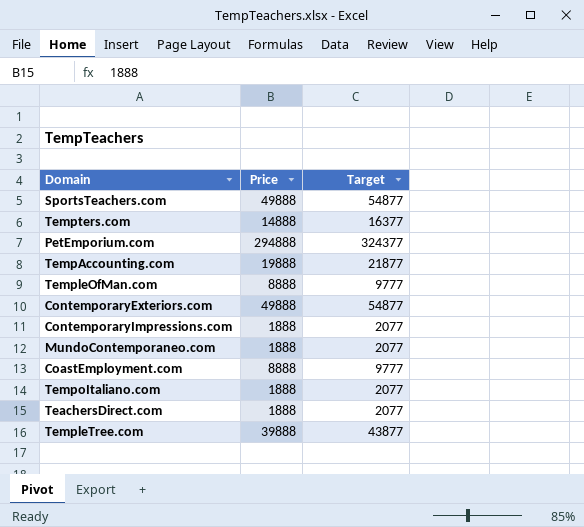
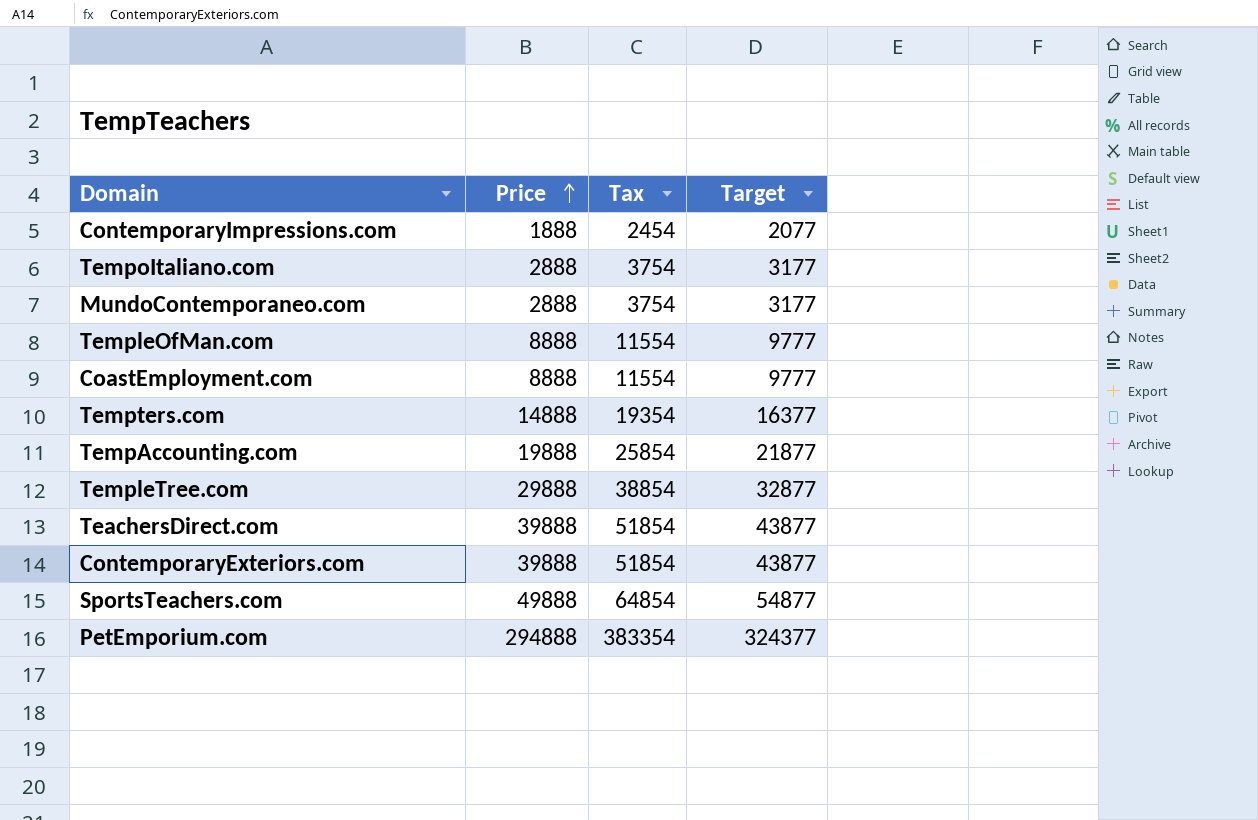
row order: none -> Price ascending
column Tax | formula: none -> [Price] * 1.3
TempoItaliano.com | Price: 1888 -> 2888
TempoItaliano.com | Target: 2077 -> 3177
MundoContemporaneo.com | Price: 1888 -> 2888
MundoContemporaneo.com | Target: 2077 -> 3177
TempleTree.com | Price: 39888 -> 29888
TempleTree.com | Target: 43877 -> 32877
TeachersDirect.com | Price: 1888 -> 39888
TeachersDirect.com | Target: 2077 -> 43877
ContemporaryExteriors.com | Price: 49888 -> 39888
ContemporaryExteriors.com | Target: 54877 -> 43877

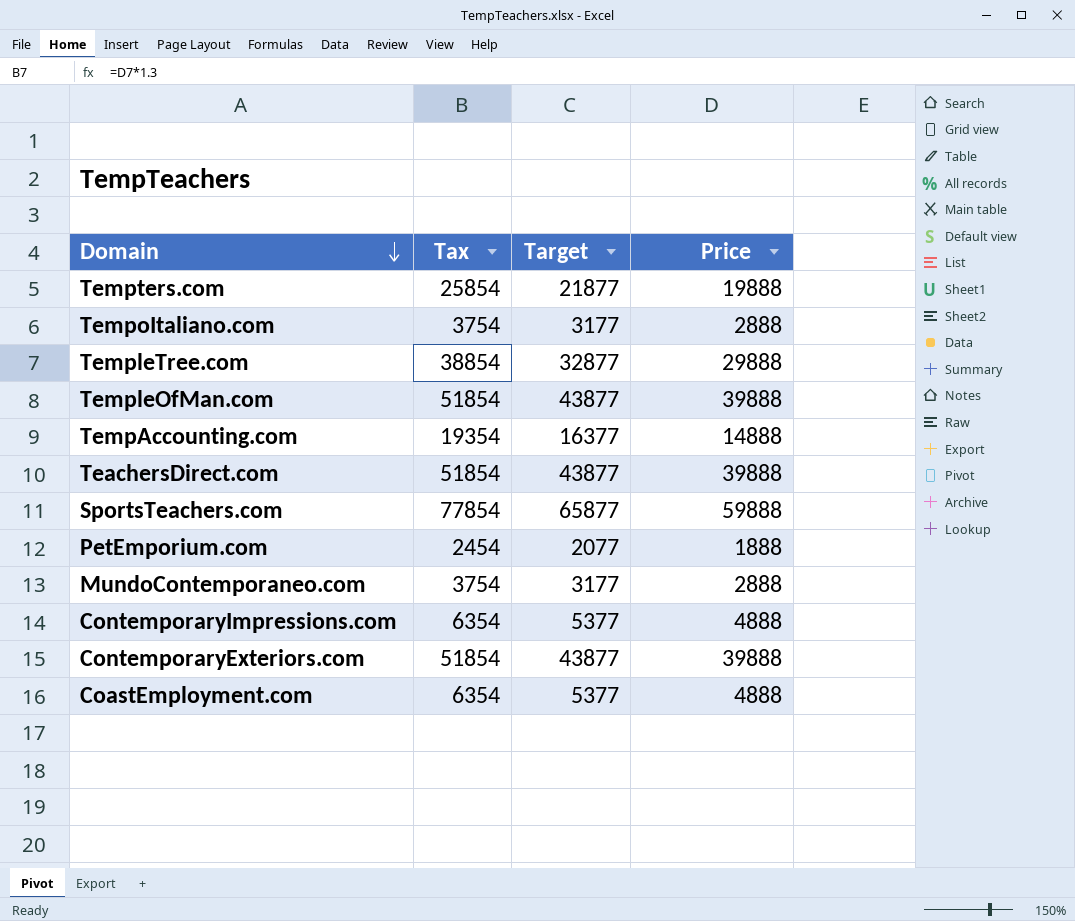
row order: Price ascending -> Domain descending
column Price | position: 2 -> 4
Tempters.com | Tax: 19354 -> 25854
Tempters.com | Target: 16377 -> 21877
Tempters.com | Price: 14888 -> 19888
TempleOfMan.com | Tax: 11554 -> 51854
TempleOfMan.com | Target: 9777 -> 43877
TempleOfMan.com | Price: 8888 -> 39888
TempAccounting.com | Tax: 25854 -> 19354
TempAccounting.com | Target: 21877 -> 16377
TempAccounting.com | Price: 19888 -> 14888
SportsTeachers.com | Tax: 64854 -> 77854
SportsTeachers.com | Target: 54877 -> 65877
SportsTeachers.com | Price: 49888 -> 59888
PetEmporium.com | Tax: 383354 -> 2454
PetEmporium.com | Target: 324377 -> 2077
PetEmporium.com | Price: 294888 -> 1888
ContemporaryImpressions.com | Tax: 2454 -> 6354
ContemporaryImpressions.com | Target: 2077 -> 5377
ContemporaryImpressions.com | Price: 1888 -> 4888
CoastEmployment.com | Tax: 11554 -> 6354
CoastEmployment.com | Target: 9777 -> 5377
CoastEmployment.com | Price: 8888 -> 4888

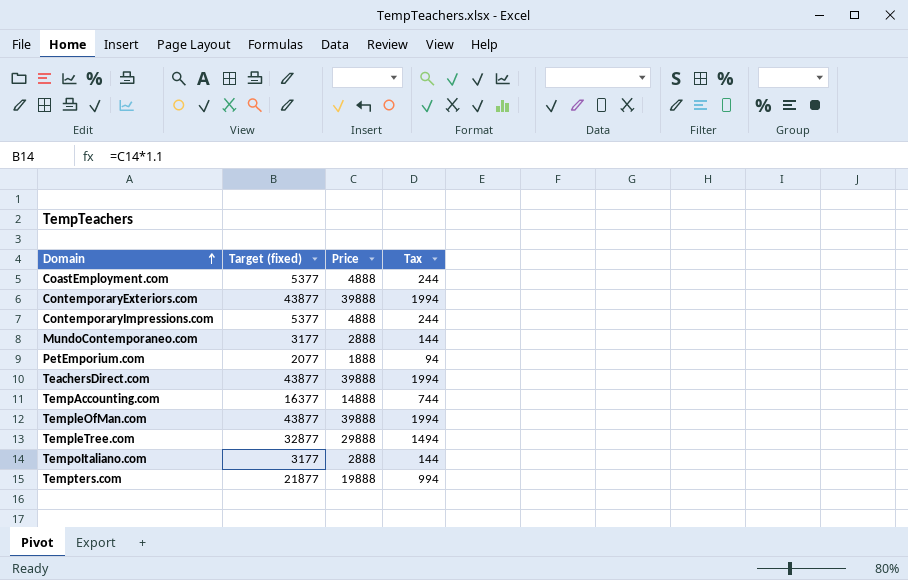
row order: Domain descending -> Domain ascending
column name: Target -> Target (fixed)
column Tax | formula: [Price] * 1.3 -> [Price] * 0.05
column Tax | position: 2 -> 4
row SportsTeachers.com: 77854 | 65877 | 59888 -> none

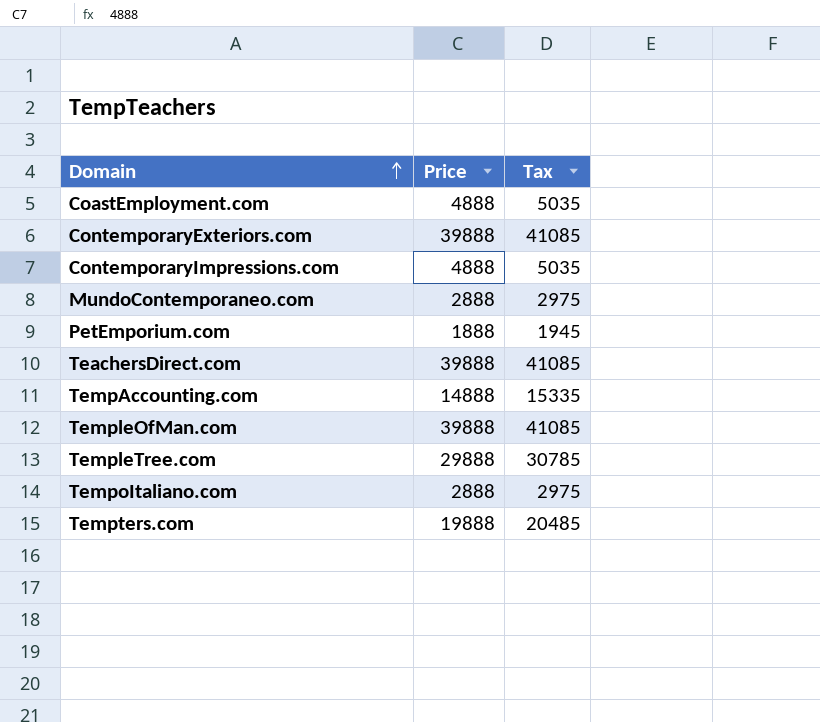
column Target (fixed) | formula: [Price] * 1.1 -> none
column Tax | formula: [Price] * 0.05 -> [Price] * 1.03

